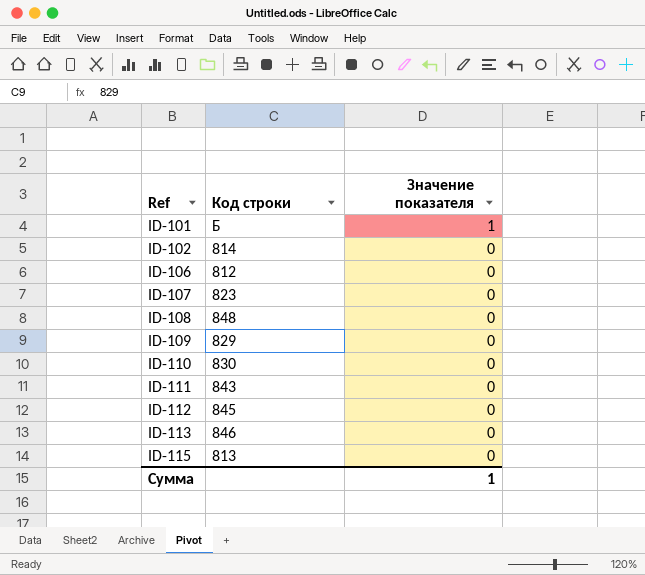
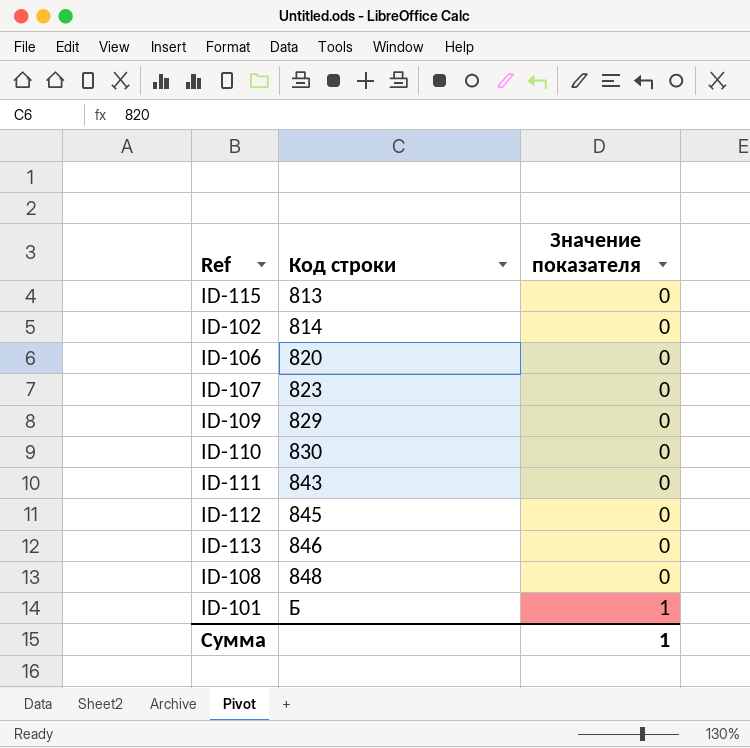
row order: Ref ascending -> Код строки ascending
ID-106 | Код строки: 812 -> 820

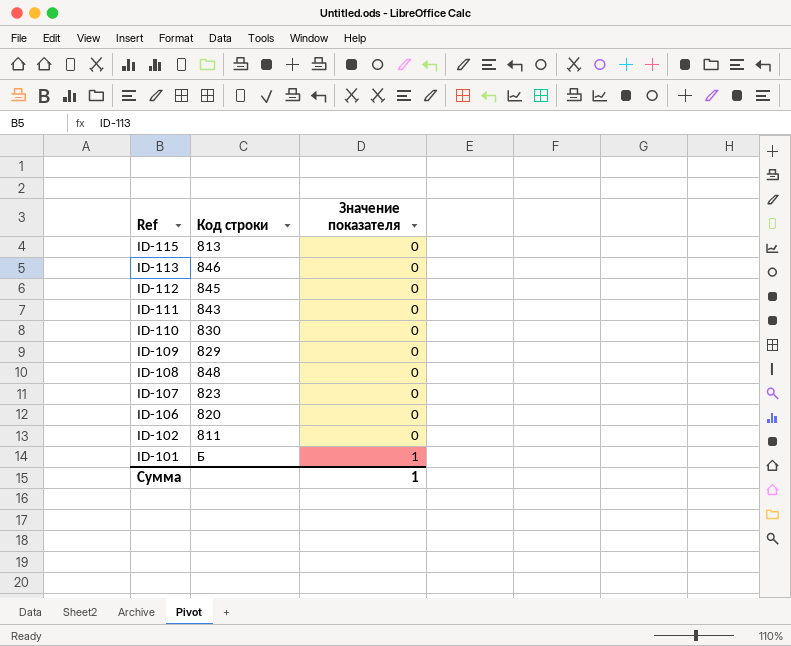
row order: Код строки ascending -> Ref descending
ID-102 | Код строки: 814 -> 811

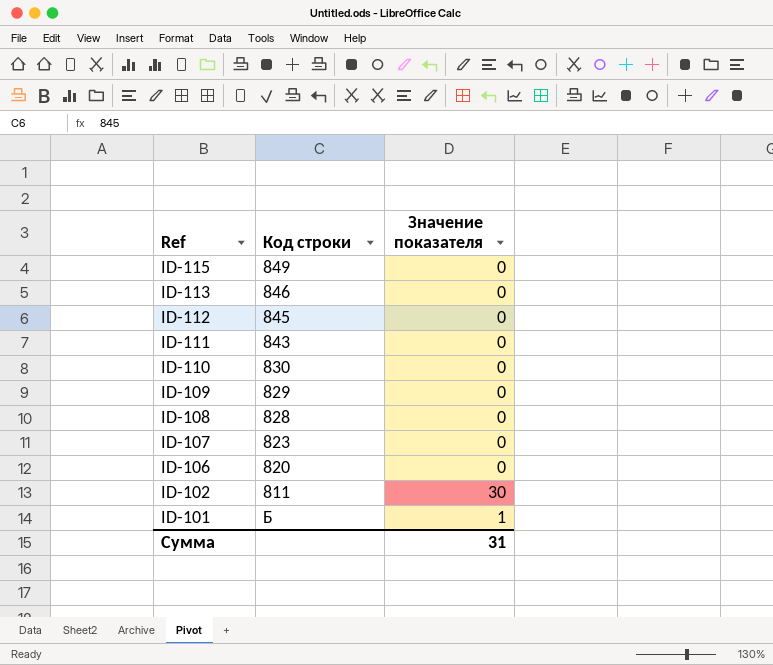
ID-115 | Код строки: 813 -> 849
ID-108 | Код строки: 848 -> 828
ID-102 | Значение показателя: 0 -> 30
Сумма | Значение показателя: 1 -> 31

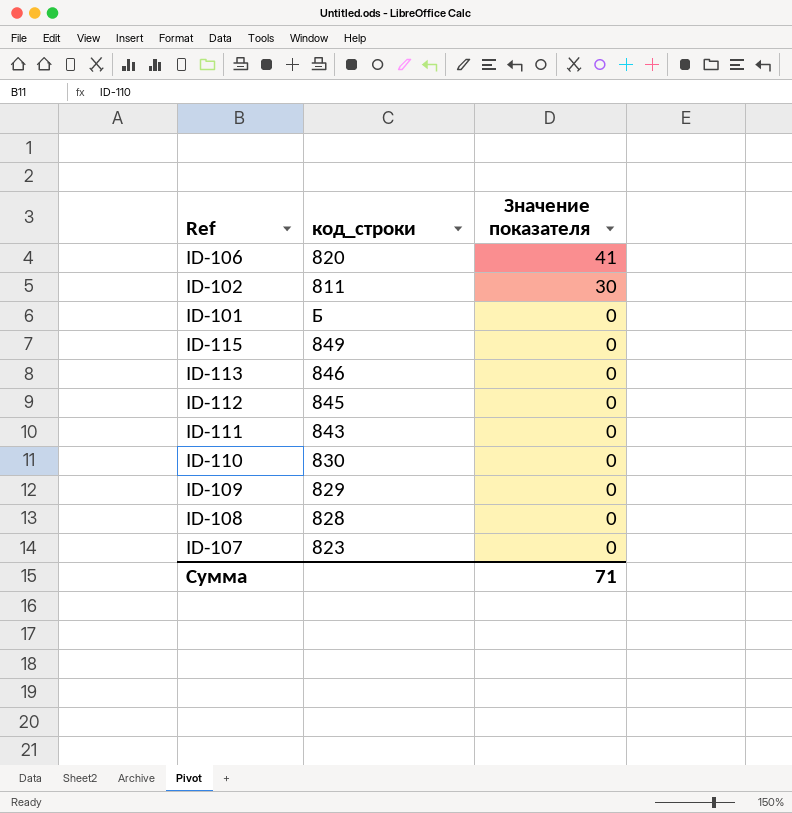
row order: Ref descending -> Значение показателя descending
column name: Код строки -> код_строки
ID-106 | Значение показателя: 0 -> 41
ID-101 | Значение показателя: 1 -> 0
Сумма | Значение показателя: 31 -> 71

